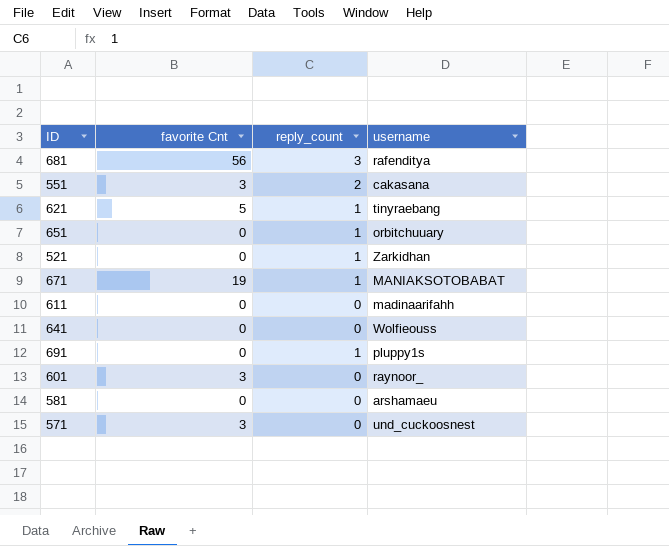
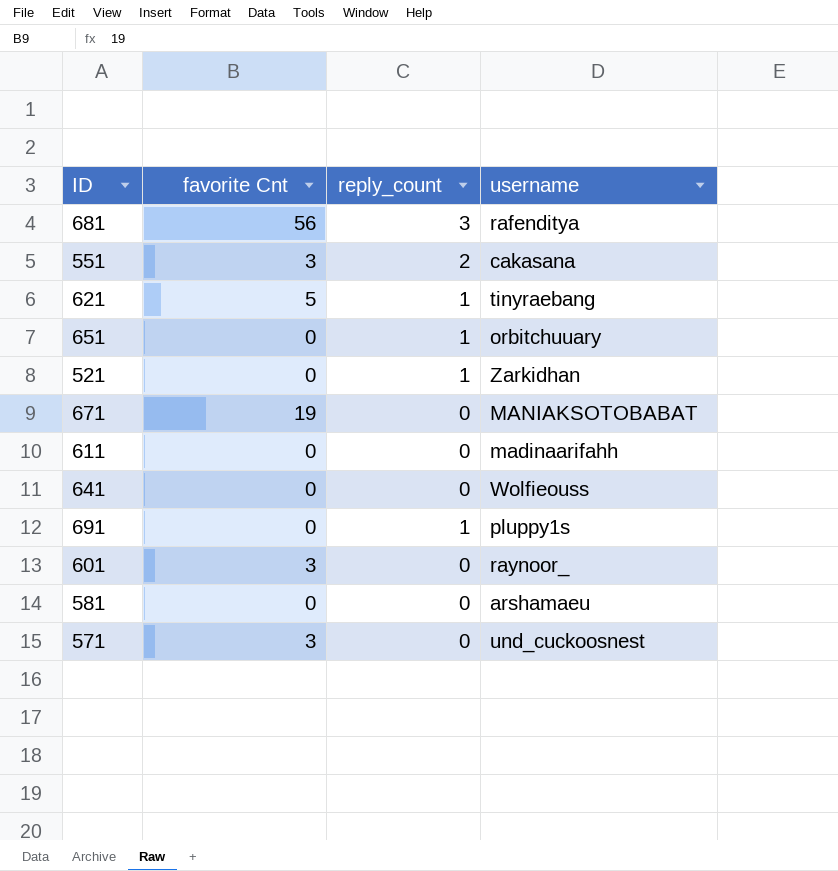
671 | reply_count: 1 -> 0

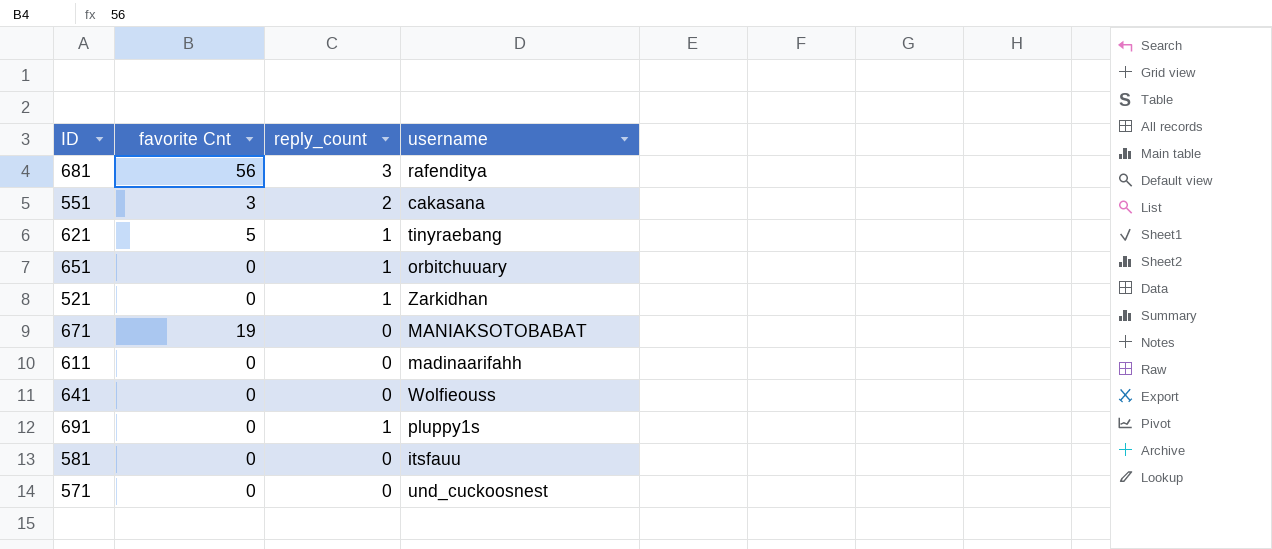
row 601: 3 | 0 | raynoor_ -> none
581 | username: arshamaeu -> itsfauu
571 | favorite Cnt: 3 -> 0

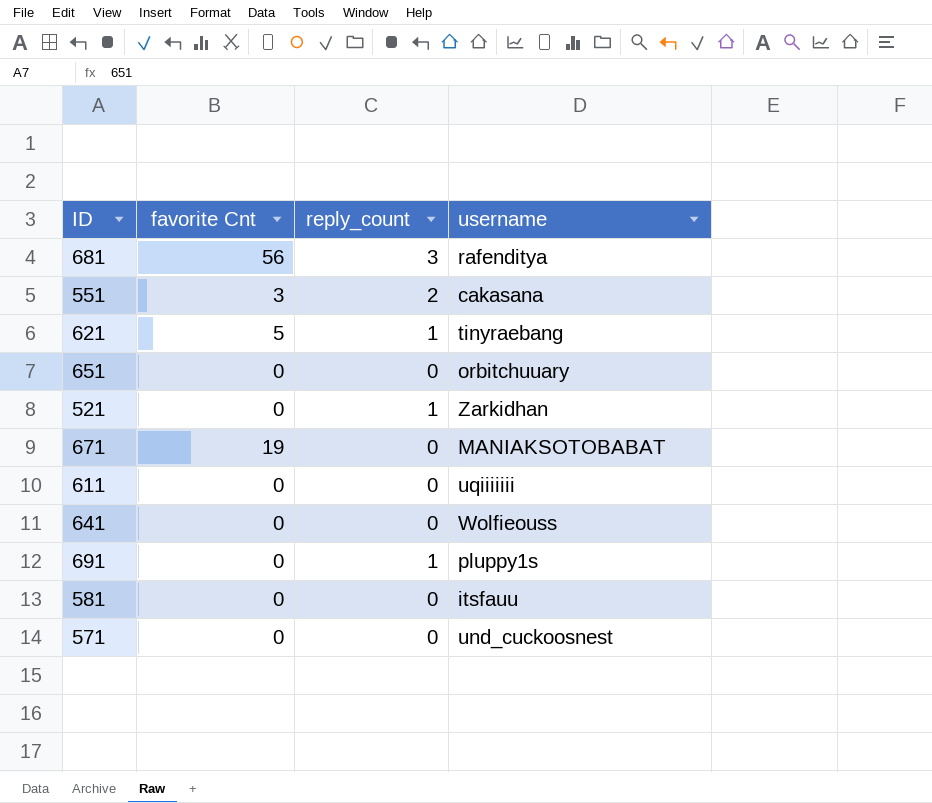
651 | reply_count: 1 -> 0
611 | username: madinaarifahh -> uqiiiiiii

